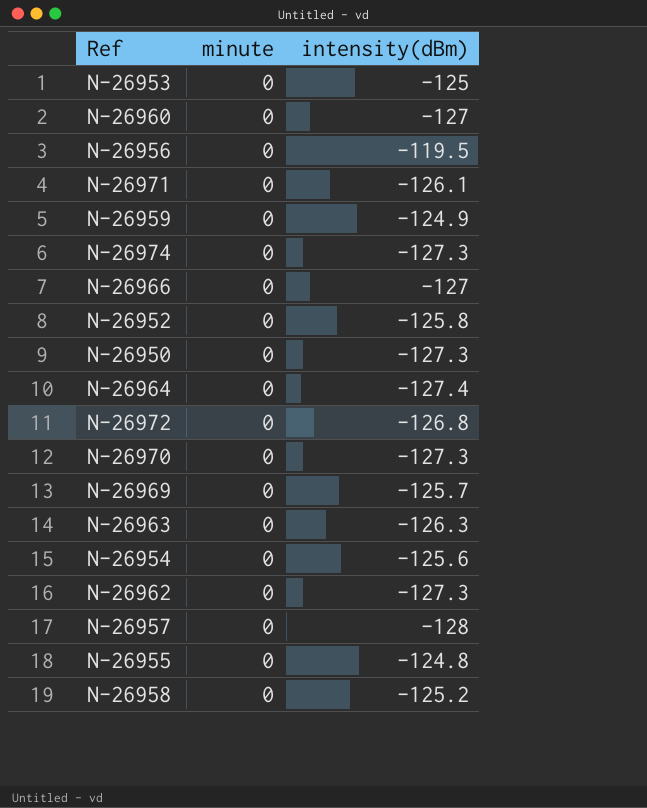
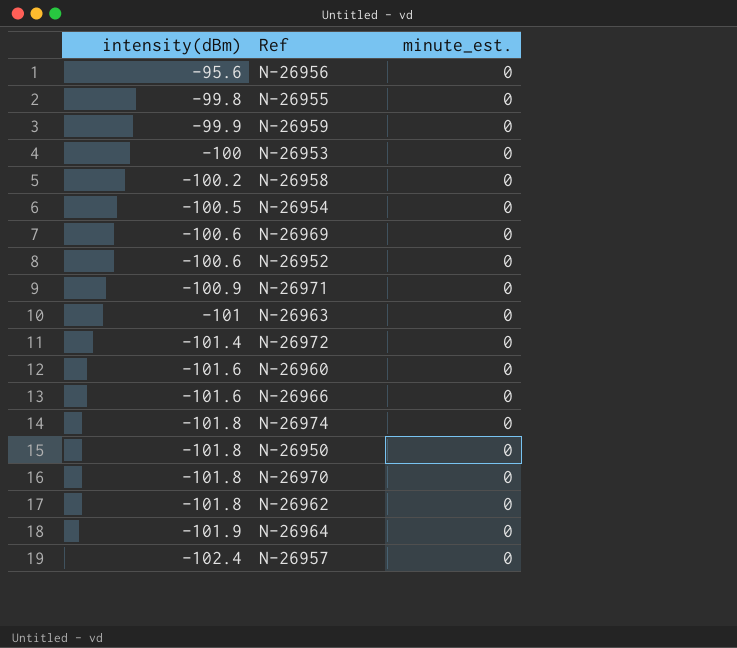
row order: none -> intensity(dBm) descending
column intensity(dBm) | position: 3 -> 1
column name: minute -> minute_est.
N-26956 | intensity(dBm): -119.5 -> -95.6
N-26955 | intensity(dBm): -124.8 -> -99.8
N-26959 | intensity(dBm): -124.9 -> -99.9
N-26953 | intensity(dBm): -125 -> -100
N-26958 | intensity(dBm): -125.2 -> -100.2
N-26954 | intensity(dBm): -125.6 -> -100.5
N-26969 | intensity(dBm): -125.7 -> -100.6
N-26952 | intensity(dBm): -125.8 -> -100.6
N-26971 | intensity(dBm): -126.1 -> -100.9
N-26963 | intensity(dBm): -126.3 -> -101
N-26972 | intensity(dBm): -126.8 -> -101.4
N-26960 | intensity(dBm): -127 -> -101.6
N-26966 | intensity(dBm): -127 -> -101.6
N-26974 | intensity(dBm): -127.3 -> -101.8
N-26950 | intensity(dBm): -127.3 -> -101.8
N-26970 | intensity(dBm): -127.3 -> -101.8
N-26962 | intensity(dBm): -127.3 -> -101.8
N-26964 | intensity(dBm): -127.4 -> -101.9
N-26957 | intensity(dBm): -128 -> -102.4

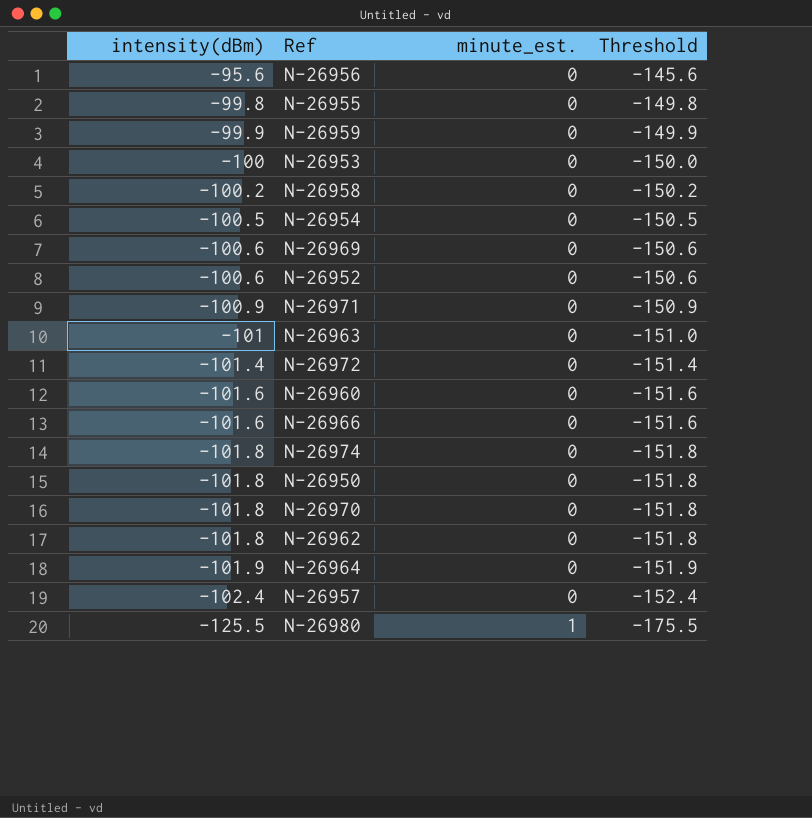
column Threshold | formula: none -> [intensity(dBm)] - 50
row N-26980: none -> -125.5 | 1 | -175.5

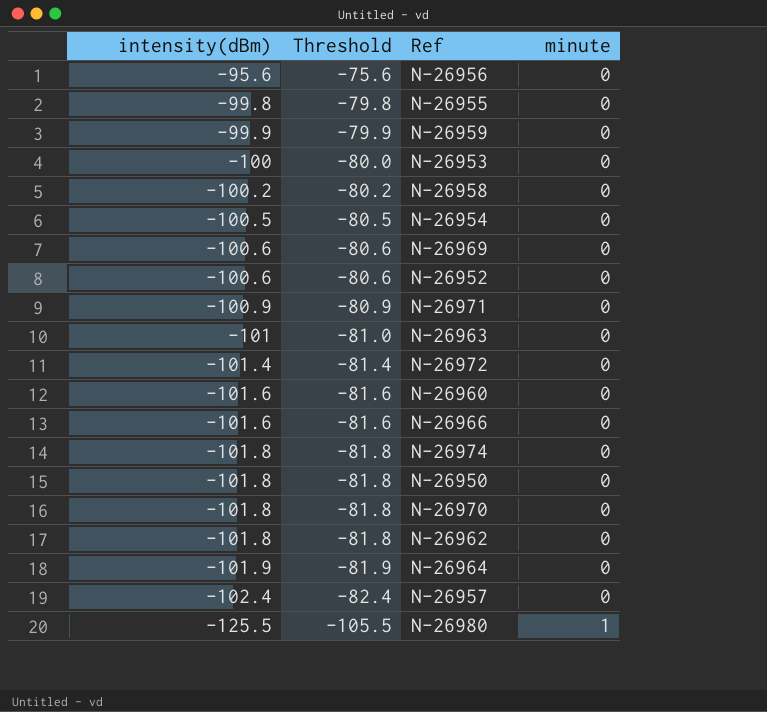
column Threshold | formula: [intensity(dBm)] - 50 -> [intensity(dBm)] + 20
column Threshold | position: 4 -> 2
column name: minute_est. -> minute

